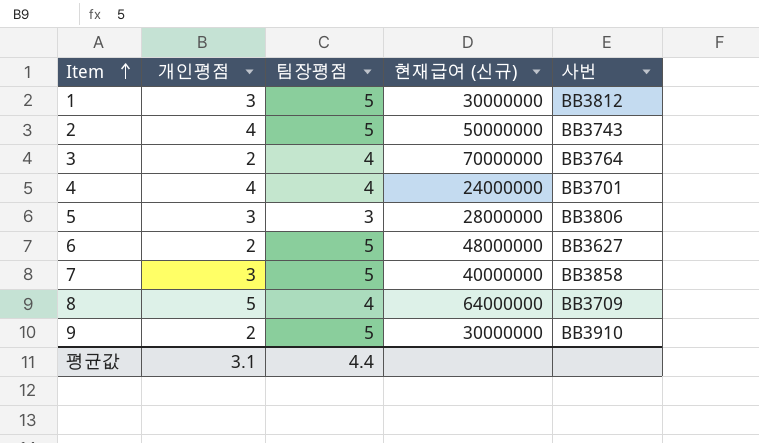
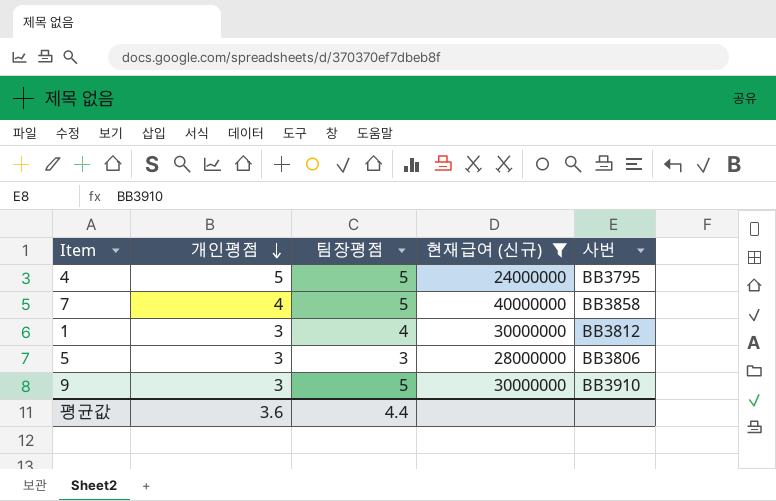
filter: none -> 현재급여 (신규) <= 40000000
row order: Item ascending -> 개인평점 descending
4 | 개인평점: 4 -> 5
4 | 팀장평점: 4 -> 5
4 | 사번: BB3701 -> BB3795
7 | 개인평점: 3 -> 4
1 | 팀장평점: 5 -> 4
9 | 개인평점: 2 -> 3
평균값 | 개인평점: 3.1 -> 3.6

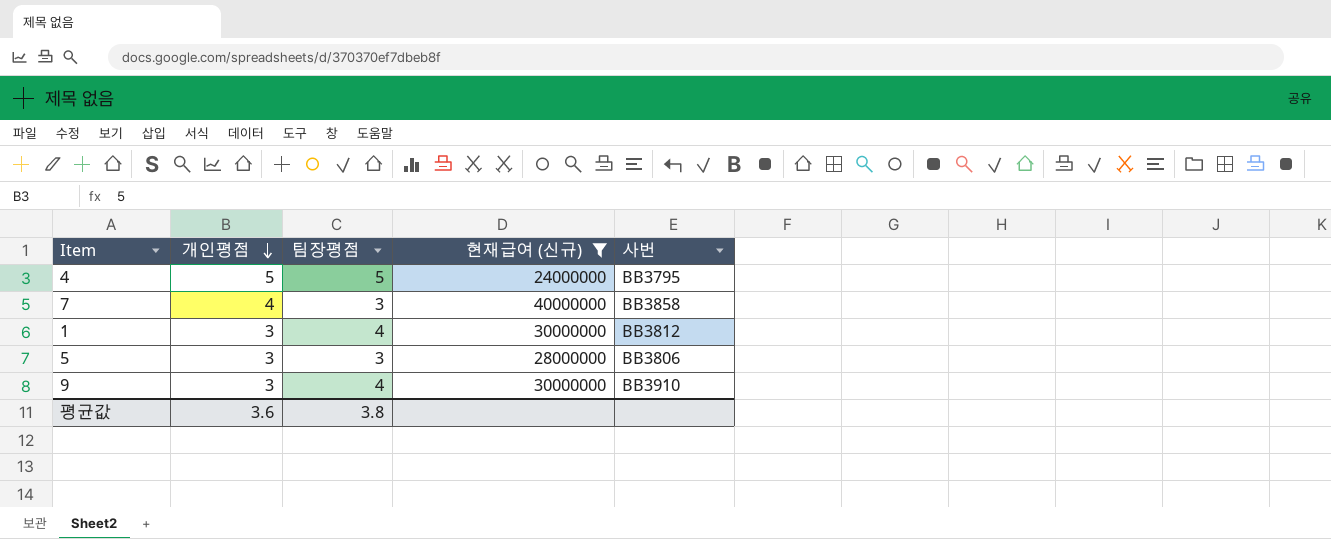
7 | 팀장평점: 5 -> 3
9 | 팀장평점: 5 -> 4
평균값 | 팀장평점: 4.4 -> 3.8

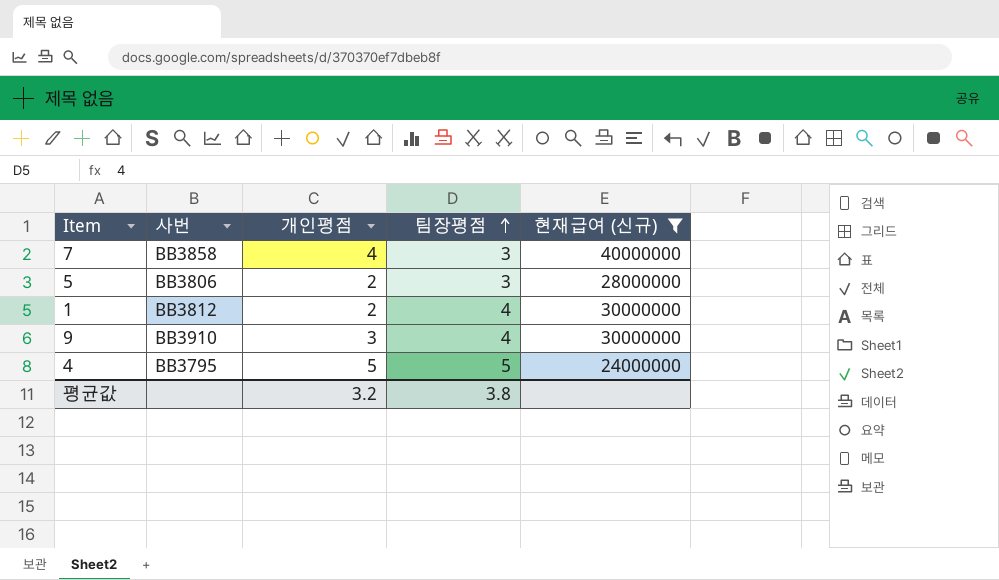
row order: 개인평점 descending -> 팀장평점 ascending
column 사번 | position: 5 -> 2
5 | 개인평점: 3 -> 2
1 | 개인평점: 3 -> 2
평균값 | 개인평점: 3.6 -> 3.2

